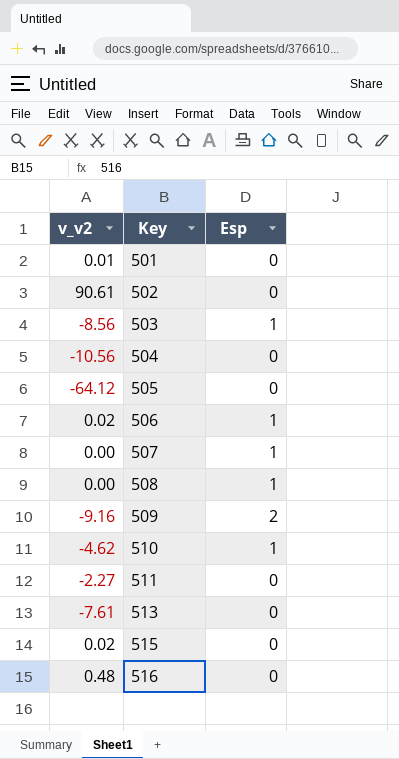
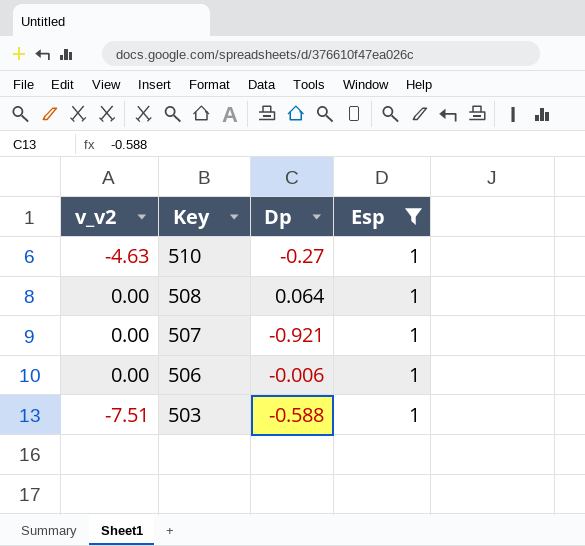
filter: none -> Esp = 1
row order: Key ascending -> Key descending
column Dp | position: none -> 3
510 | v_v2: -4.62 -> -4.63
506 | v_v2: 0.02 -> 0.00
503 | v_v2: -8.56 -> -7.51

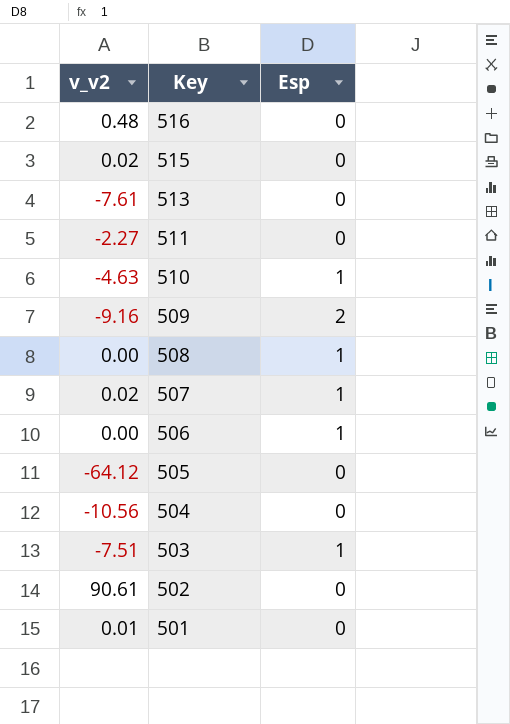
filter: Esp = 1 -> none
column Dp | position: 3 -> none
507 | v_v2: 0.00 -> 0.02

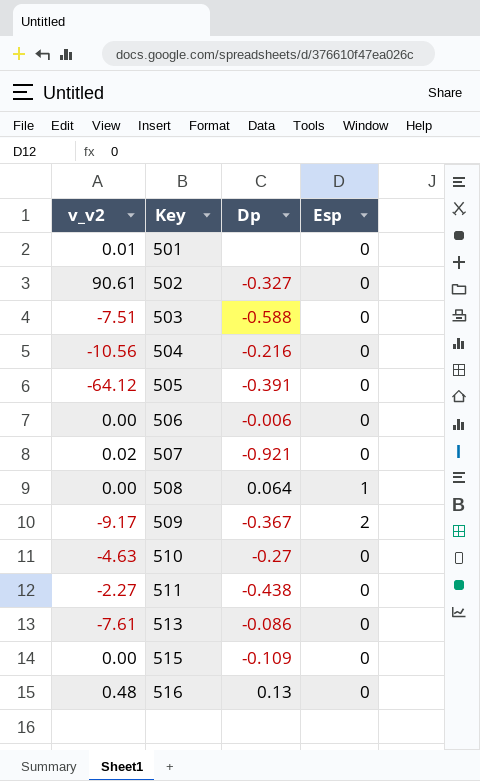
row order: Key descending -> Key ascending
column Dp | position: none -> 3
503 | Esp: 1 -> 0
506 | Esp: 1 -> 0
507 | Esp: 1 -> 0
509 | v_v2: -9.16 -> -9.17
510 | Esp: 1 -> 0
515 | v_v2: 0.02 -> 0.00

